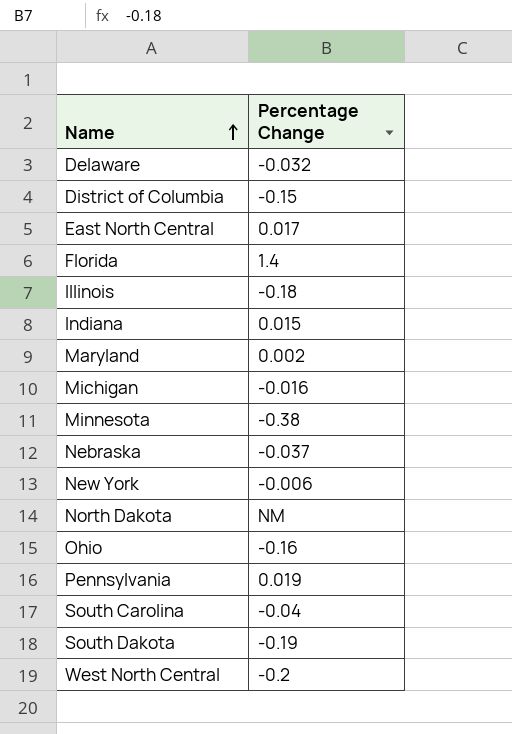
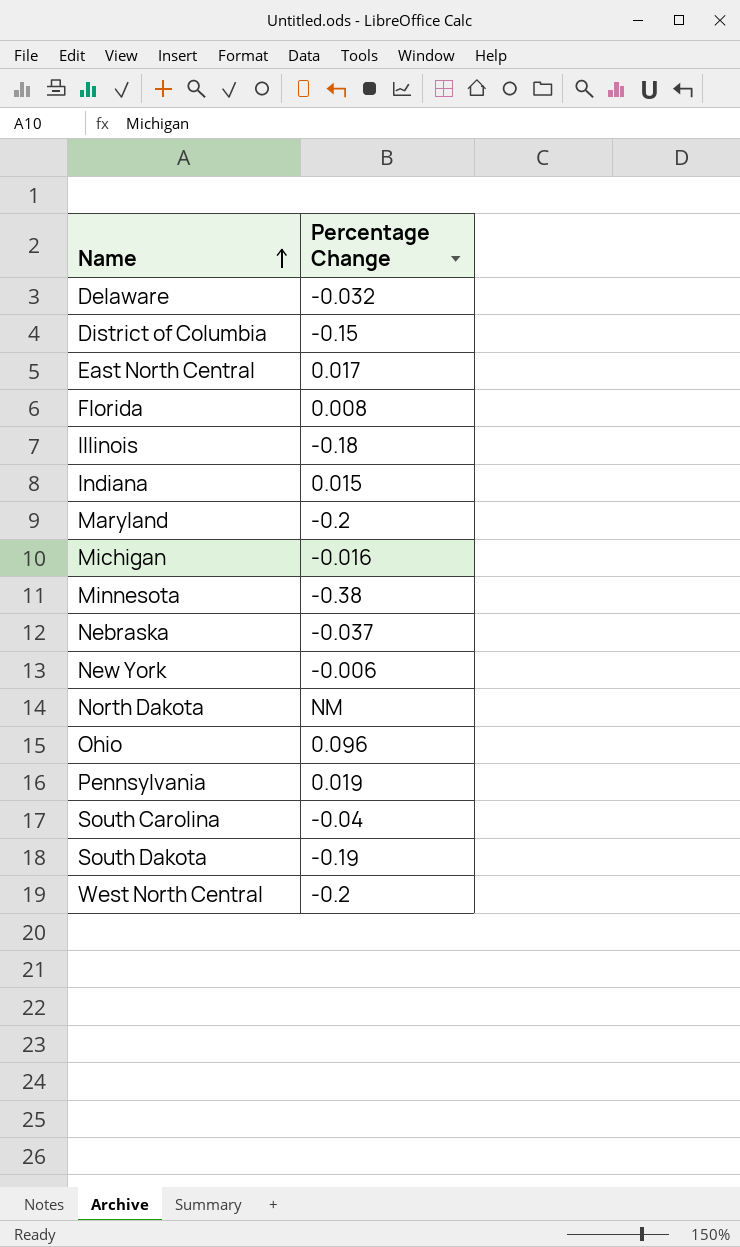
Florida | Percentage Change: 1.4 -> 0.008
Maryland | Percentage Change: 0.002 -> -0.2
Ohio | Percentage Change: -0.16 -> 0.096

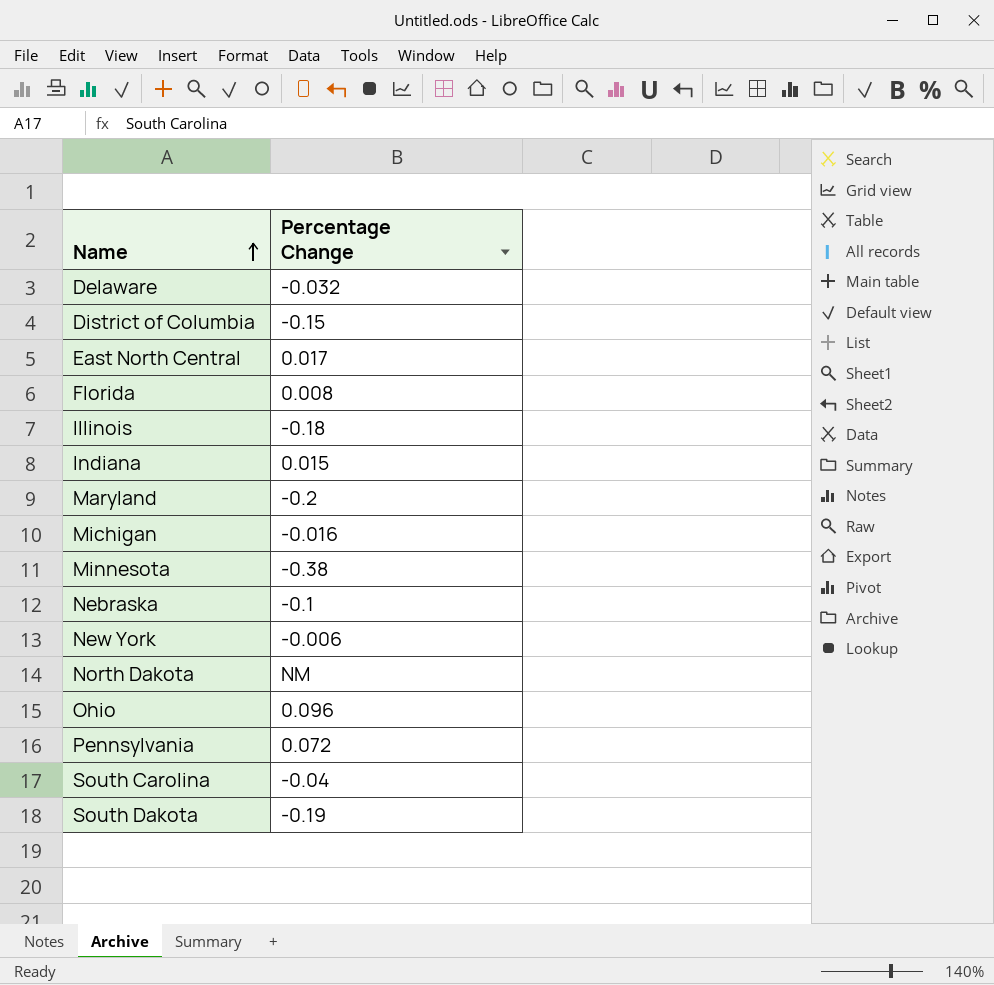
row West North Central: -0.2 -> none
Nebraska | Percentage Change: -0.037 -> -0.1
Pennsylvania | Percentage Change: 0.019 -> 0.072

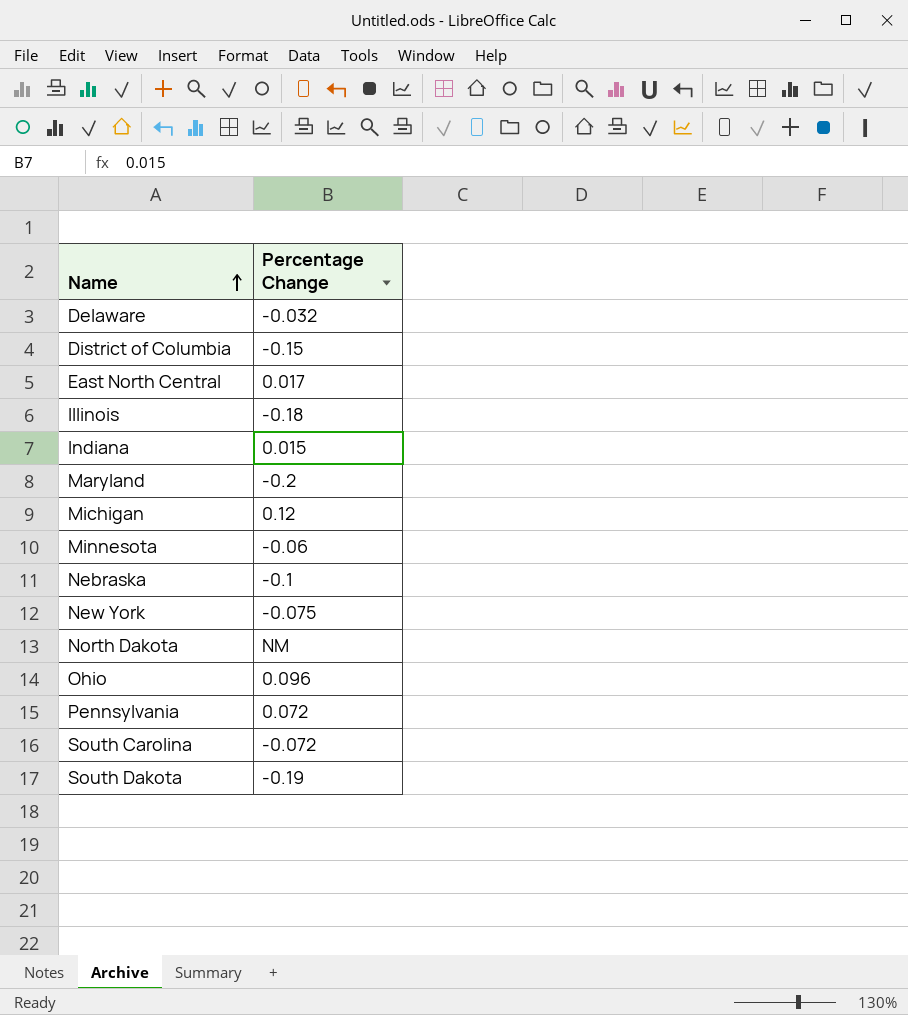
row Florida: 0.008 -> none
Michigan | Percentage Change: -0.016 -> 0.12
Minnesota | Percentage Change: -0.38 -> -0.06
New York | Percentage Change: -0.006 -> -0.075
South Carolina | Percentage Change: -0.04 -> -0.072

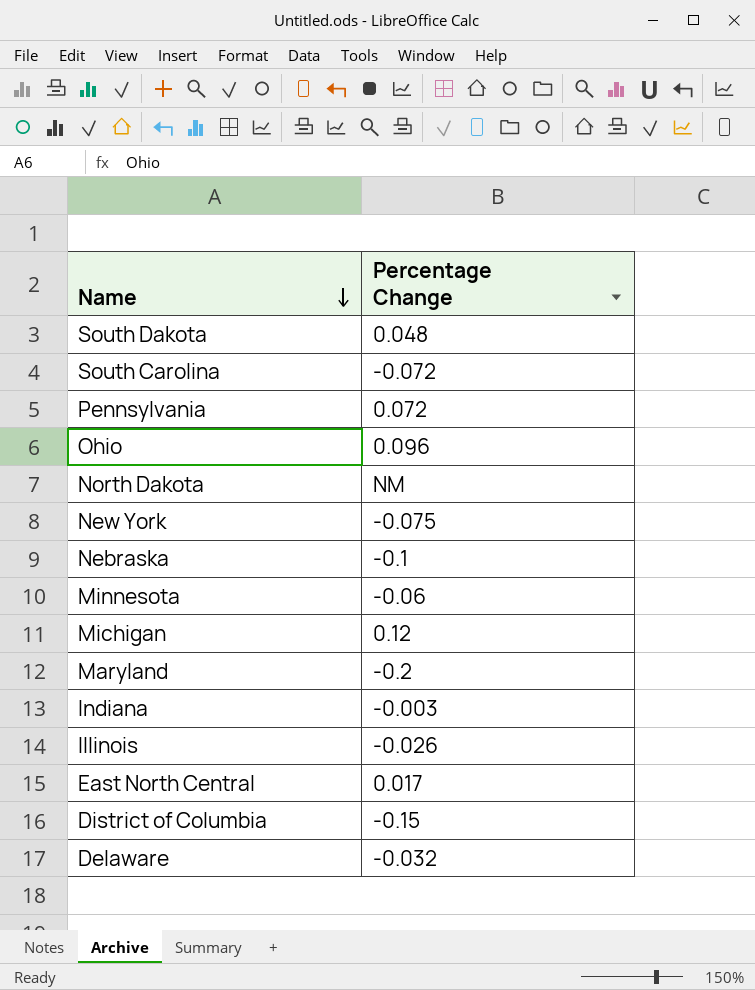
row order: Name ascending -> Name descending
South Dakota | Percentage Change: -0.19 -> 0.048
Indiana | Percentage Change: 0.015 -> -0.003
Illinois | Percentage Change: -0.18 -> -0.026

